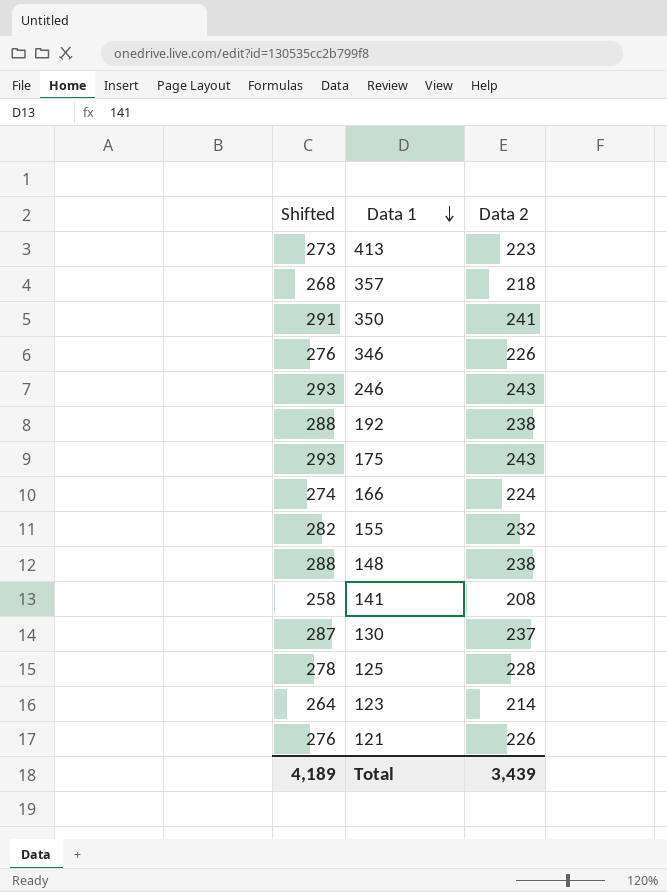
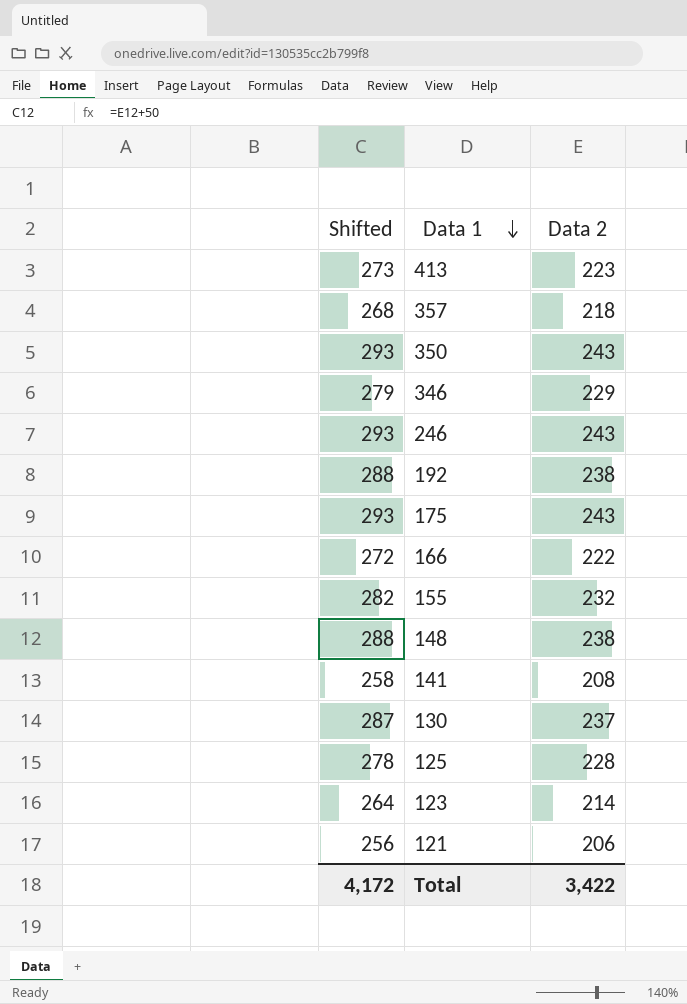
350 | Shifted: 291 -> 293
350 | Data 2: 241 -> 243
346 | Shifted: 276 -> 279
346 | Data 2: 226 -> 229
166 | Shifted: 274 -> 272
166 | Data 2: 224 -> 222
121 | Shifted: 276 -> 256
121 | Data 2: 226 -> 206
Total | Shifted: 4,189 -> 4,172
Total | Data 2: 3,439 -> 3,422

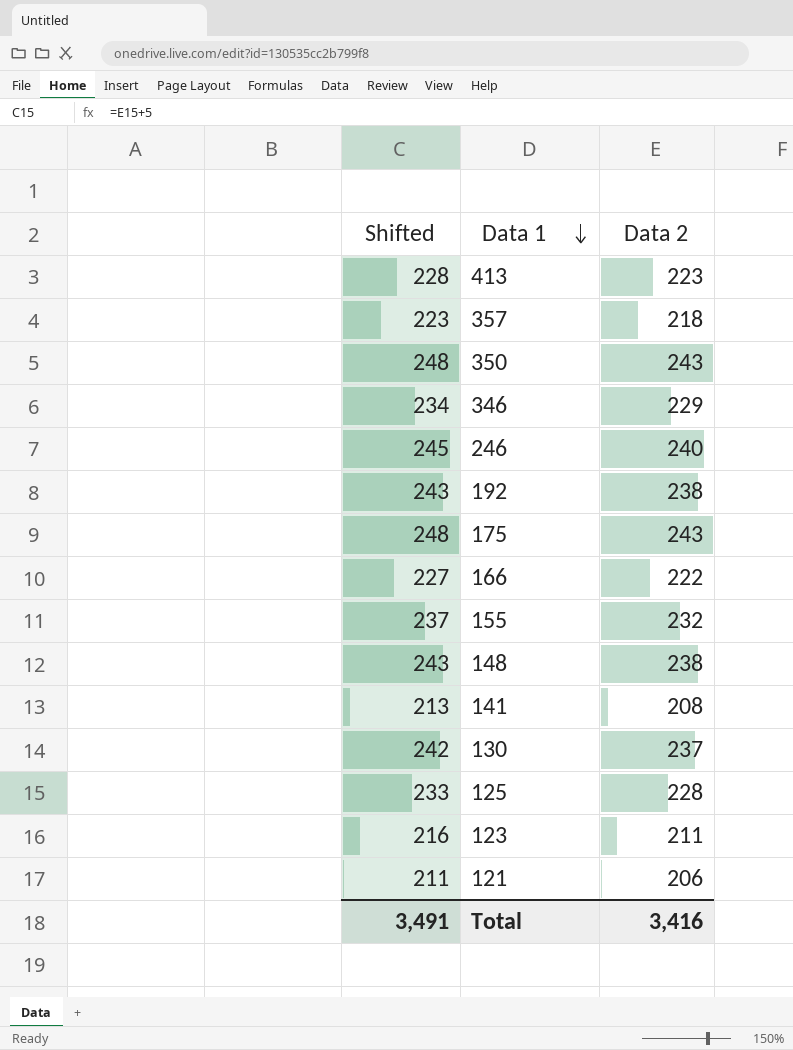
column Shifted | formula: [Data 2] + 50 -> [Data 2] + 5
246 | Data 2: 243 -> 240
123 | Data 2: 214 -> 211
Total | Shifted: 4,172 -> 3,491
Total | Data 2: 3,422 -> 3,416

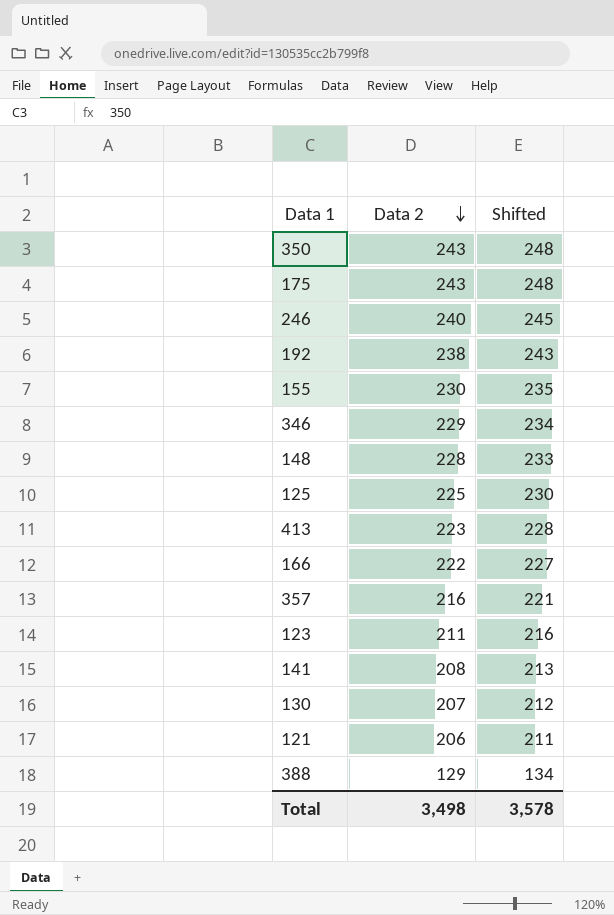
row order: Data 1 descending -> Data 2 descending
column Shifted | position: 1 -> 3
155 | Data 2: 232 -> 230
155 | Shifted: 237 -> 235
148 | Data 2: 238 -> 228
148 | Shifted: 243 -> 233
125 | Data 2: 228 -> 225
125 | Shifted: 233 -> 230
357 | Data 2: 218 -> 216
357 | Shifted: 223 -> 221
130 | Data 2: 237 -> 207
130 | Shifted: 242 -> 212
row 388: none -> 129 | 134
Total | Data 2: 3,416 -> 3,498
Total | Shifted: 3,491 -> 3,578

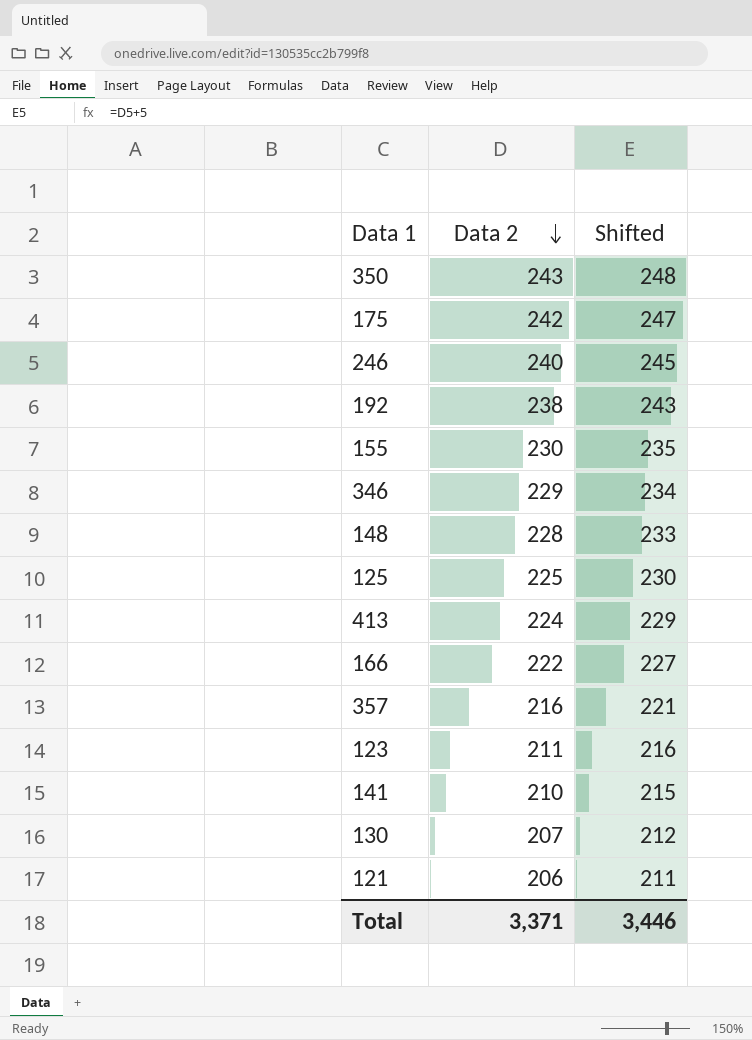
row 388: 129 | 134 -> none
175 | Data 2: 243 -> 242
175 | Shifted: 248 -> 247
413 | Data 2: 223 -> 224
413 | Shifted: 228 -> 229
141 | Data 2: 208 -> 210
141 | Shifted: 213 -> 215
Total | Data 2: 3,498 -> 3,371
Total | Shifted: 3,578 -> 3,446

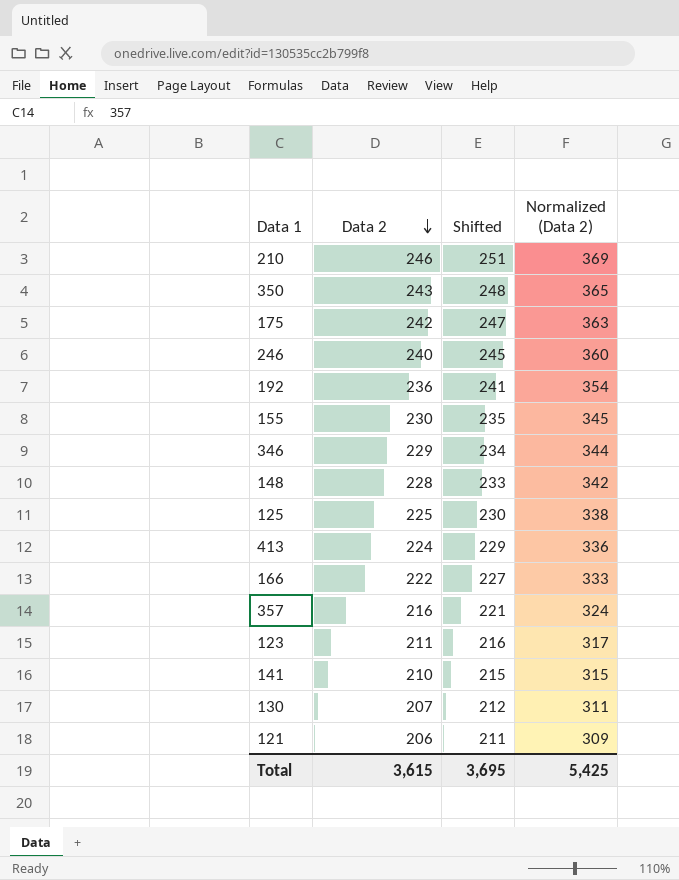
column Normalized (Data 2) | formula: none -> [Data 2] * 1.5
row 210: none -> 246 | 251 | 369
192 | Data 2: 238 -> 236
192 | Shifted: 243 -> 241
Total | Data 2: 3,371 -> 3,615
Total | Shifted: 3,446 -> 3,695

